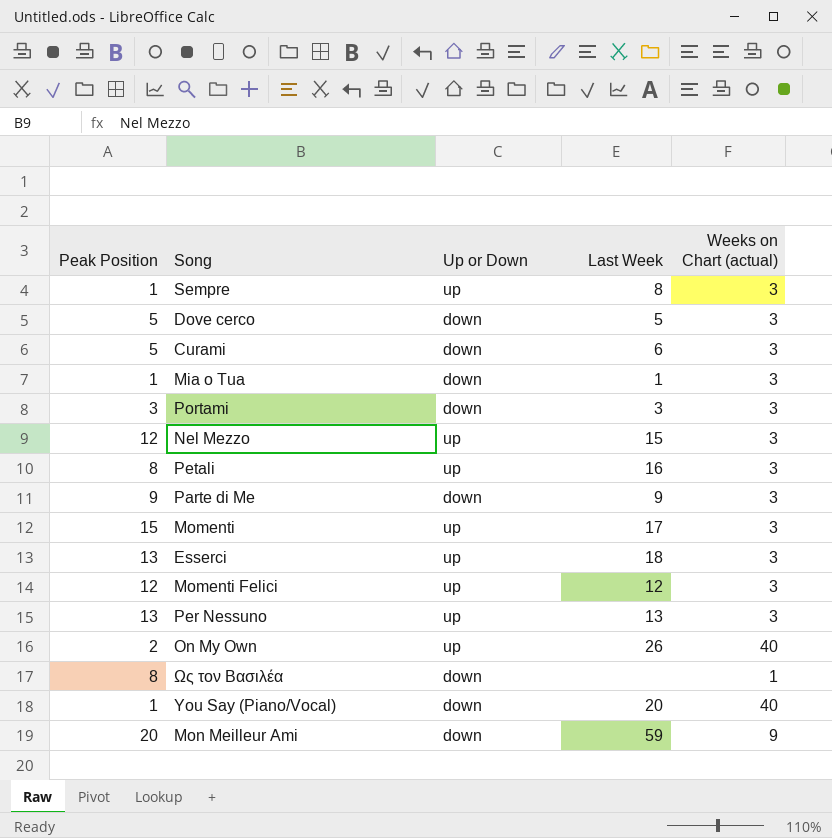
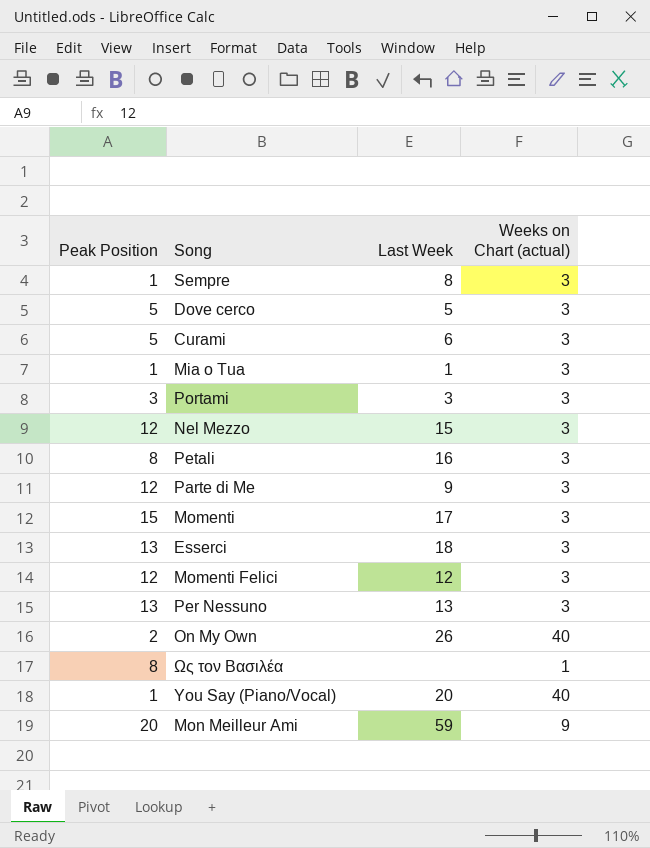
column Up or Down | position: 3 -> none
Parte di Me | Peak Position: 9 -> 12

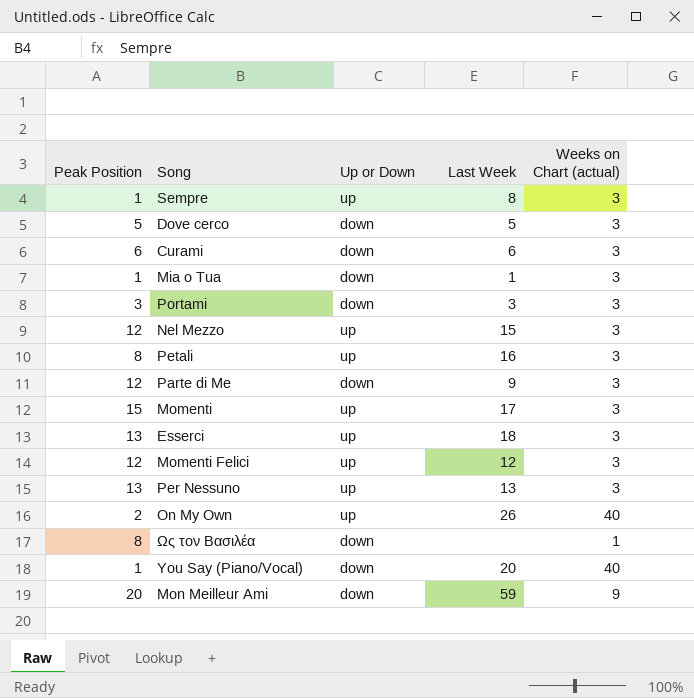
column Up or Down | position: none -> 3
Curami | Peak Position: 5 -> 6

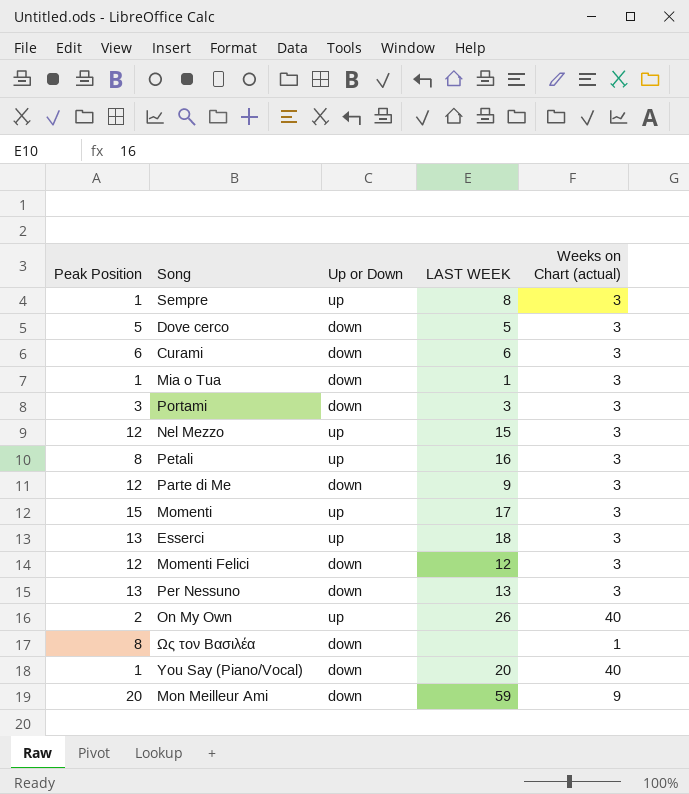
column name: Last Week -> LAST WEEK
Momenti Felici | Up or Down: up -> down
Per Nessuno | Up or Down: up -> down

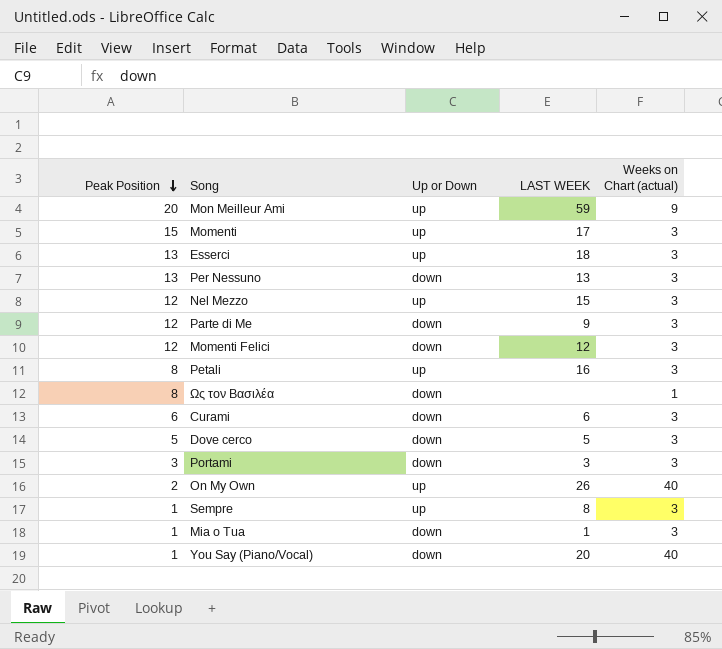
row order: none -> Peak Position descending
Mon Meilleur Ami | Up or Down: down -> up

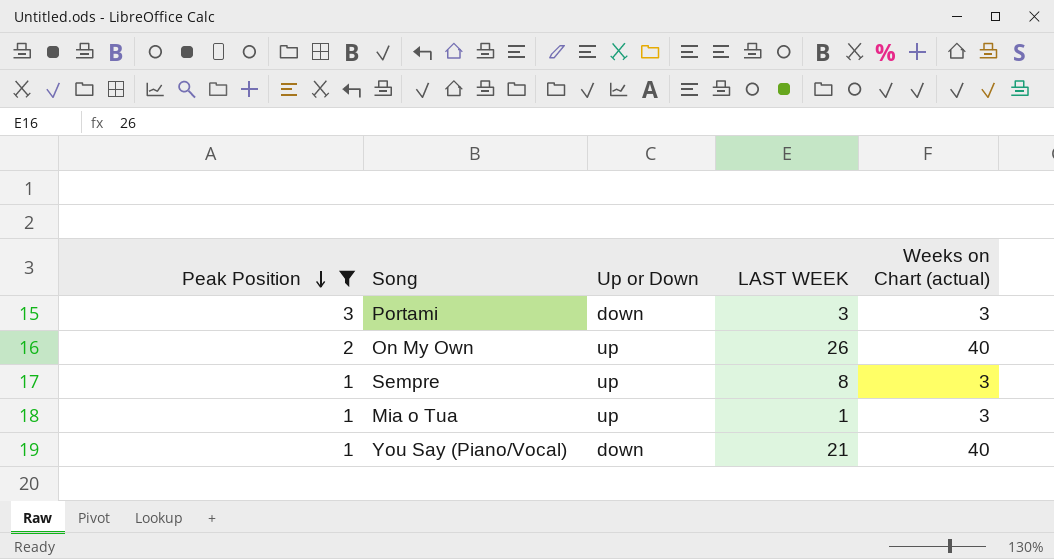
filter: none -> Peak Position <= 3
Mia o Tua | Up or Down: down -> up
You Say (Piano/Vocal) | LAST WEEK: 20 -> 21

